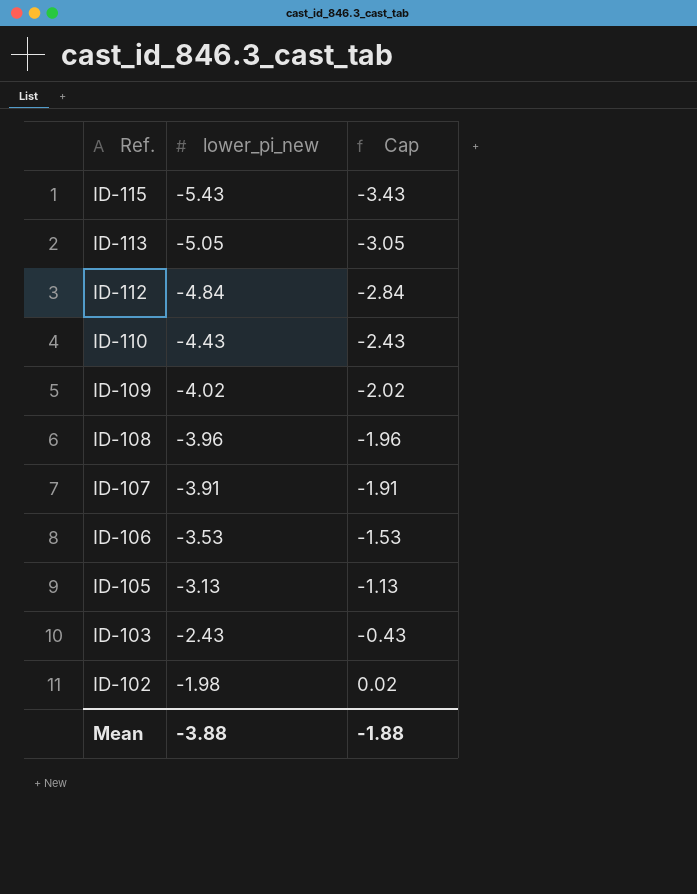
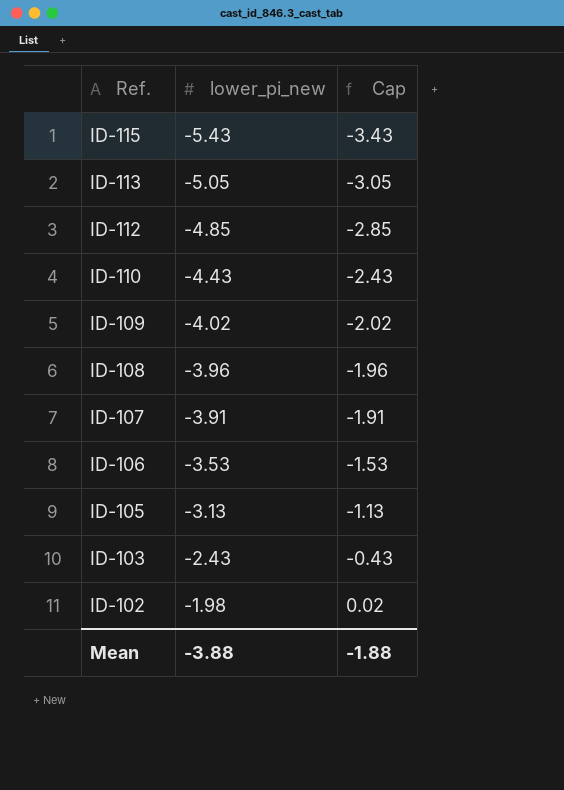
ID-112 | lower_pi_new: -4.84 -> -4.85
ID-112 | Cap: -2.84 -> -2.85

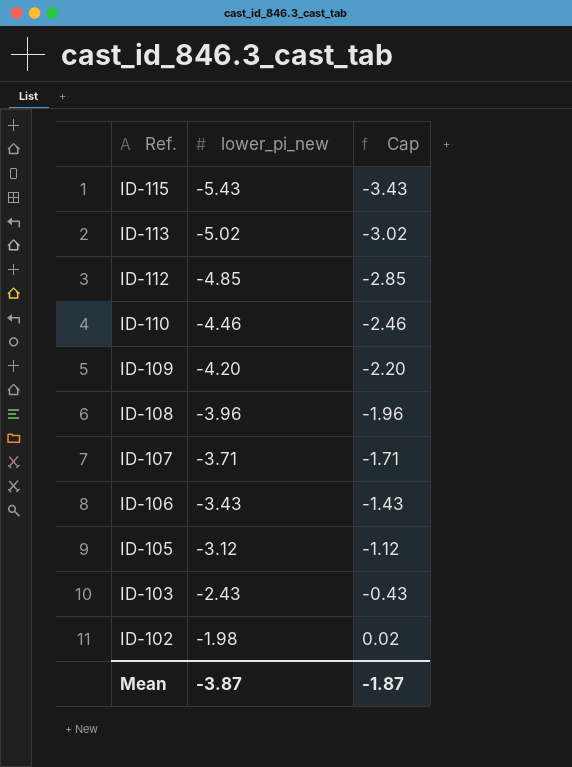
ID-113 | lower_pi_new: -5.05 -> -5.02
ID-113 | Cap: -3.05 -> -3.02
ID-110 | lower_pi_new: -4.43 -> -4.46
ID-110 | Cap: -2.43 -> -2.46
ID-109 | lower_pi_new: -4.02 -> -4.20
ID-109 | Cap: -2.02 -> -2.20
ID-107 | lower_pi_new: -3.91 -> -3.71
ID-107 | Cap: -1.91 -> -1.71
ID-106 | lower_pi_new: -3.53 -> -3.43
ID-106 | Cap: -1.53 -> -1.43
ID-105 | lower_pi_new: -3.13 -> -3.12
ID-105 | Cap: -1.13 -> -1.12
Mean | lower_pi_new: -3.88 -> -3.87
Mean | Cap: -1.88 -> -1.87

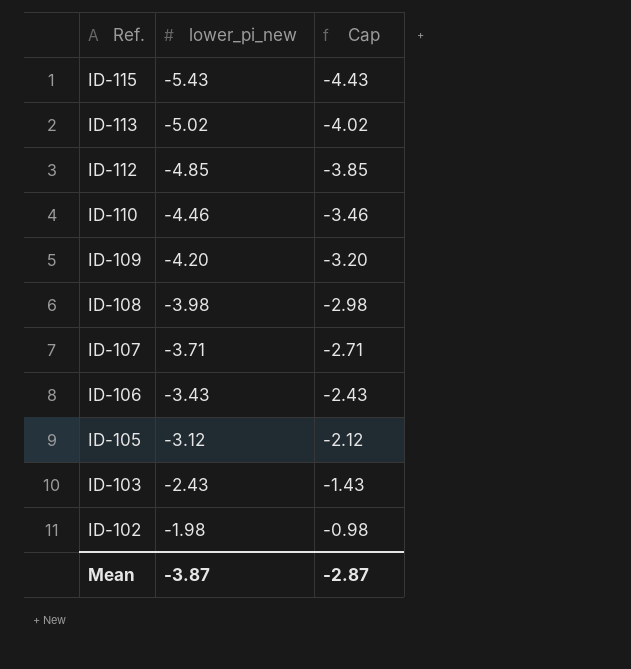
column Cap | formula: [lower_pi_new] + 2 -> [lower_pi_new] + 1
ID-108 | lower_pi_new: -3.96 -> -3.98
Mean | Cap: -1.87 -> -2.87

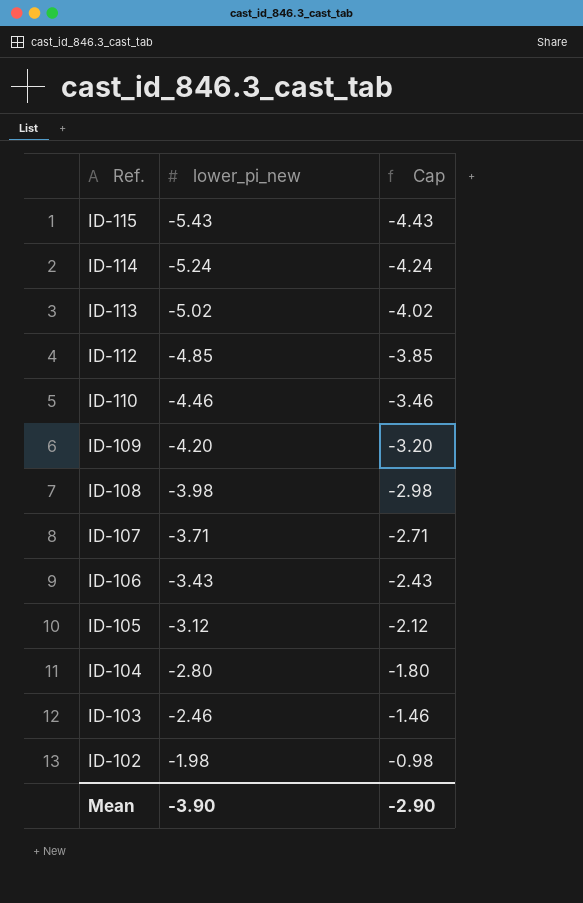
row ID-114: none -> -5.24 | -4.24
row ID-104: none -> -2.80 | -1.80
ID-103 | lower_pi_new: -2.43 -> -2.46
ID-103 | Cap: -1.43 -> -1.46
Mean | lower_pi_new: -3.87 -> -3.90
Mean | Cap: -2.87 -> -2.90

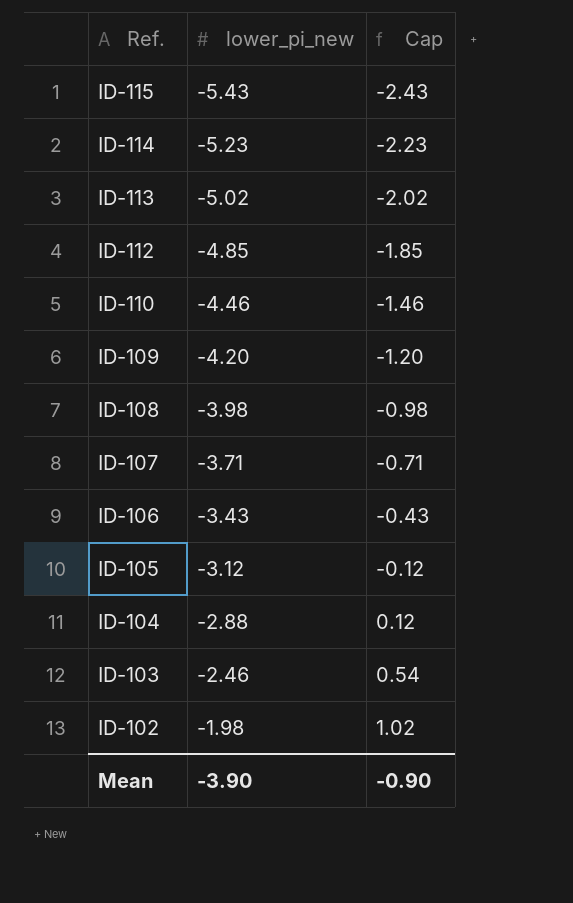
column Cap | formula: [lower_pi_new] + 1 -> [lower_pi_new] + 3
ID-114 | lower_pi_new: -5.24 -> -5.23
ID-104 | lower_pi_new: -2.80 -> -2.88
Mean | Cap: -2.90 -> -0.90

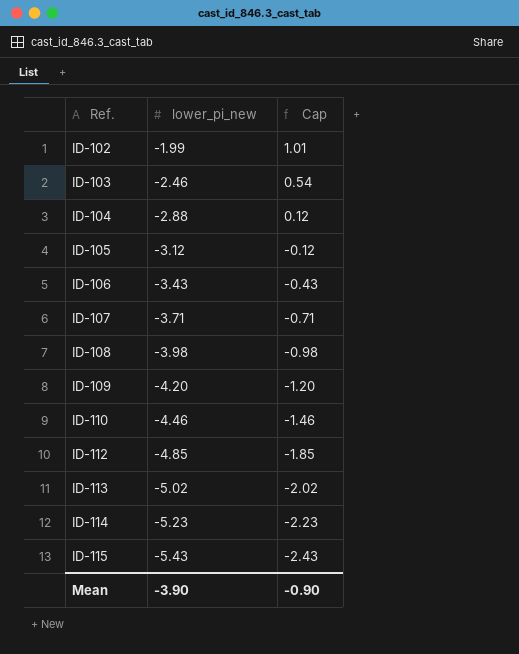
row order: Ref. descending -> Ref. ascending
ID-102 | lower_pi_new: -1.98 -> -1.99
ID-102 | Cap: 1.02 -> 1.01

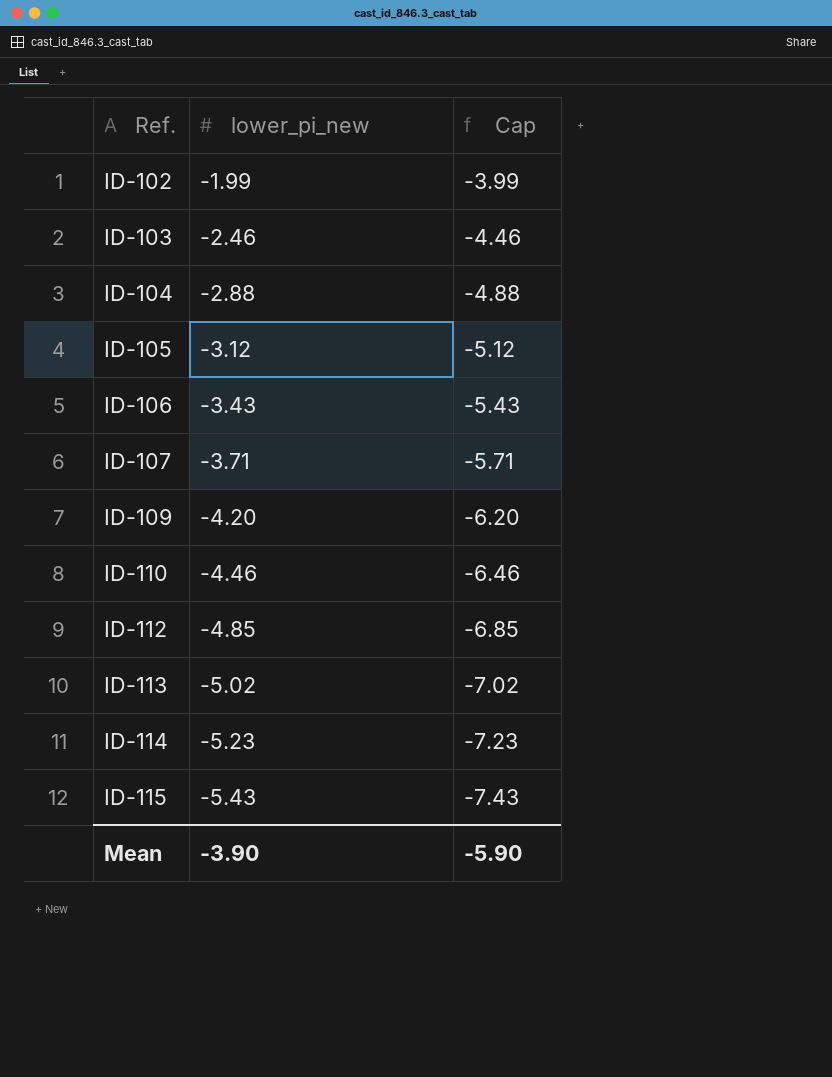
column Cap | formula: [lower_pi_new] + 3 -> [lower_pi_new] - 2
row ID-108: -3.98 | -0.98 -> none
Mean | Cap: -0.90 -> -5.90

